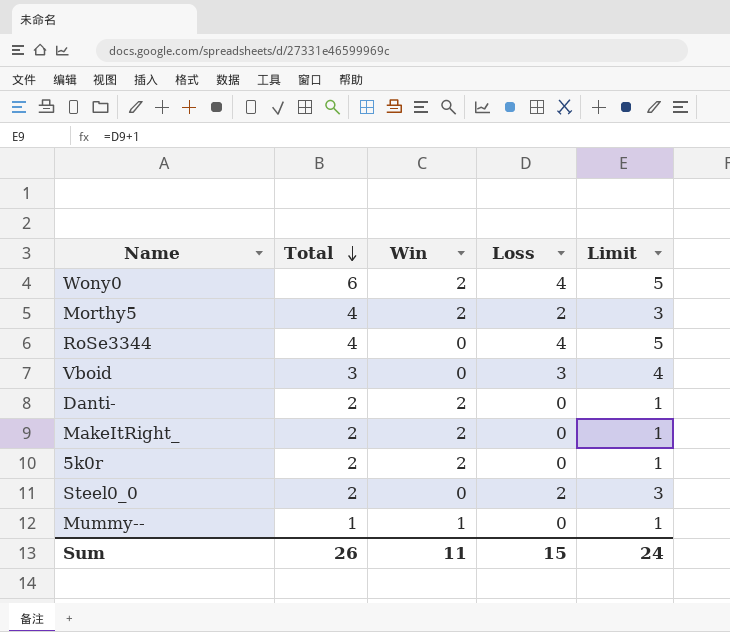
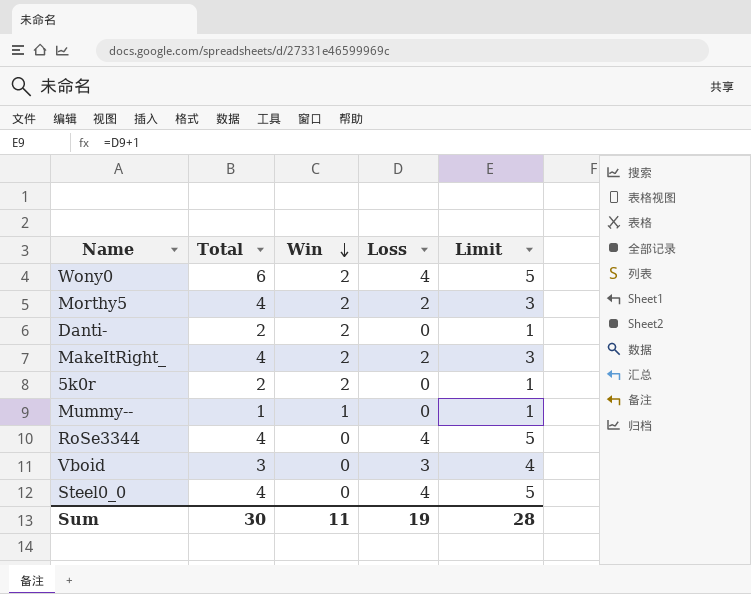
row order: Total descending -> Win descending
MakeItRight_ | Total: 2 -> 4
MakeItRight_ | Loss: 0 -> 2
MakeItRight_ | Limit: 1 -> 3
Steel0_0 | Total: 2 -> 4
Steel0_0 | Loss: 2 -> 4
Steel0_0 | Limit: 3 -> 5
Sum | Total: 26 -> 30
Sum | Loss: 15 -> 19
Sum | Limit: 24 -> 28

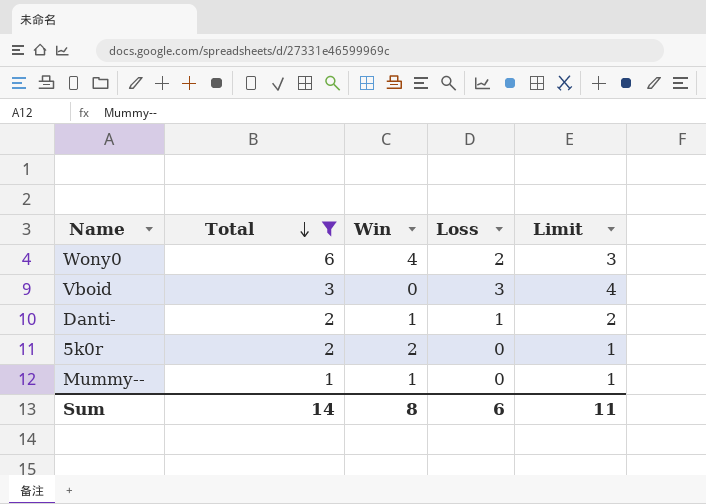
filter: none -> Total != 4
row order: Win descending -> Total descending
Wony0 | Win: 2 -> 4
Wony0 | Loss: 4 -> 2
Wony0 | Limit: 5 -> 3
Danti- | Win: 2 -> 1
Danti- | Loss: 0 -> 1
Danti- | Limit: 1 -> 2
Sum | Total: 30 -> 14
Sum | Win: 11 -> 8
Sum | Loss: 19 -> 6
Sum | Limit: 28 -> 11

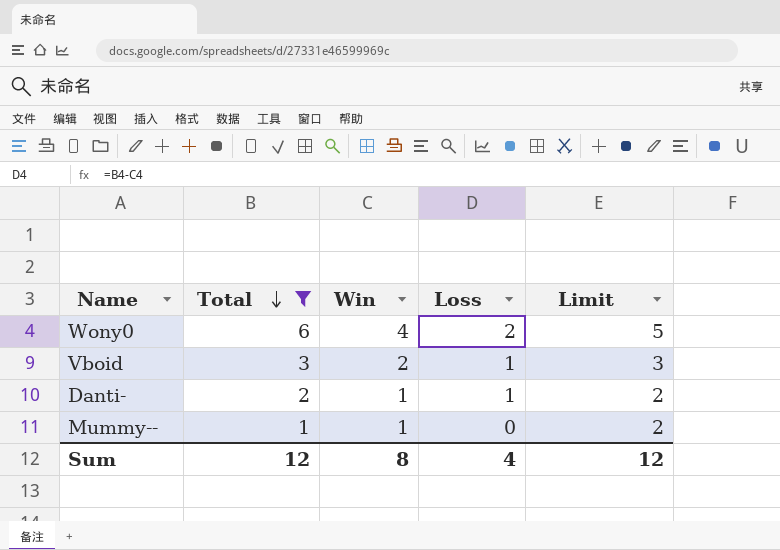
column Limit | formula: [Loss] + 1 -> [Win] + 1
row 5k0r: 2 | 2 | 0 | 1 -> none
Vboid | Win: 0 -> 2
Vboid | Loss: 3 -> 1
Sum | Total: 14 -> 12
Sum | Loss: 6 -> 4
Sum | Limit: 11 -> 12

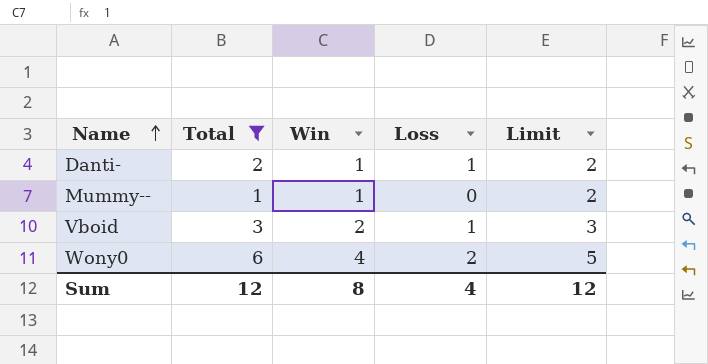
row order: Total descending -> Name ascending

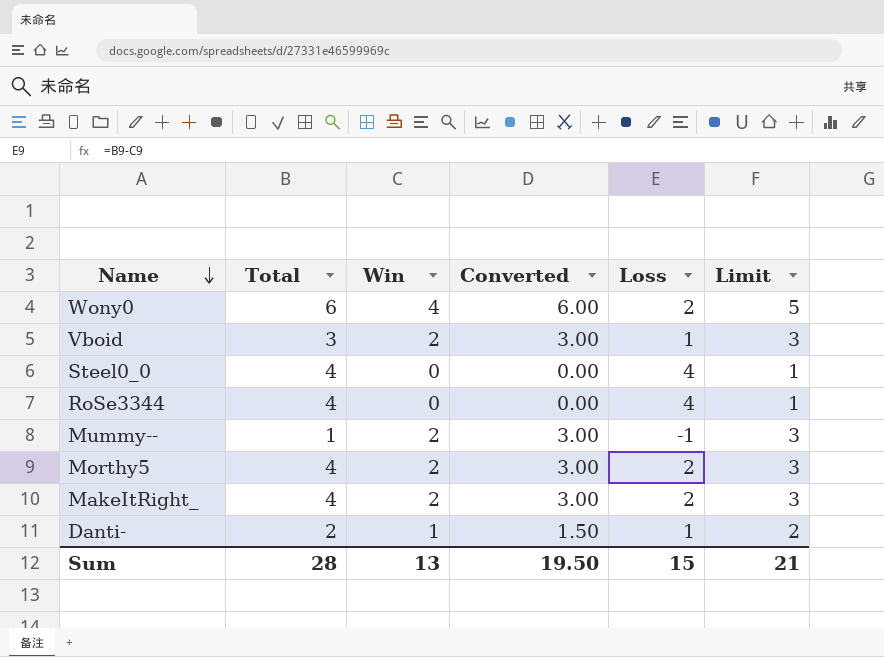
filter: Total != 4 -> none
row order: Name ascending -> Name descending
column Converted | formula: none -> [Win] * 1.5
Mummy-- | Win: 1 -> 2
Mummy-- | Loss: 0 -> -1
Mummy-- | Limit: 2 -> 3
Sum | Total: 12 -> 28
Sum | Win: 8 -> 13
Sum | Loss: 4 -> 15
Sum | Limit: 12 -> 21

